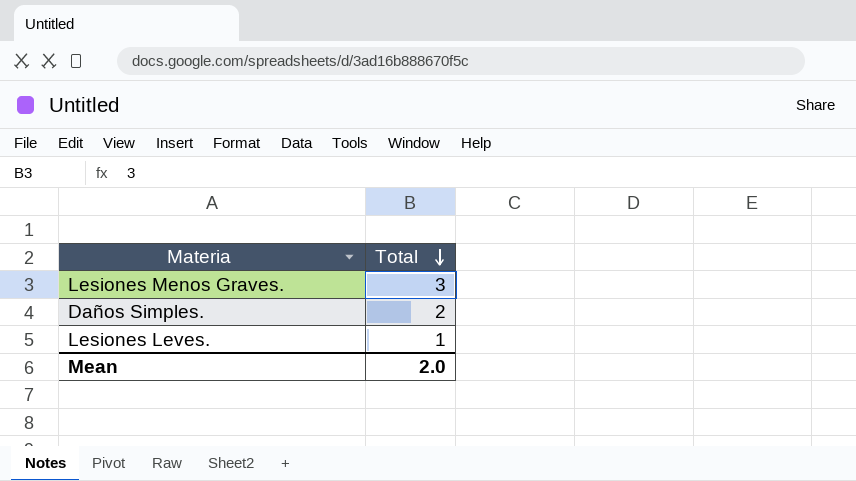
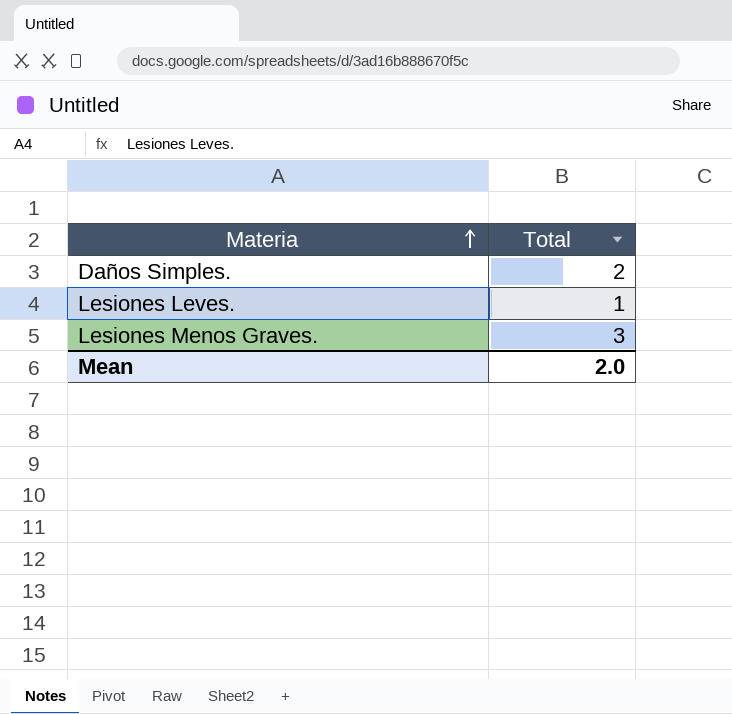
row order: Total descending -> Materia ascending

